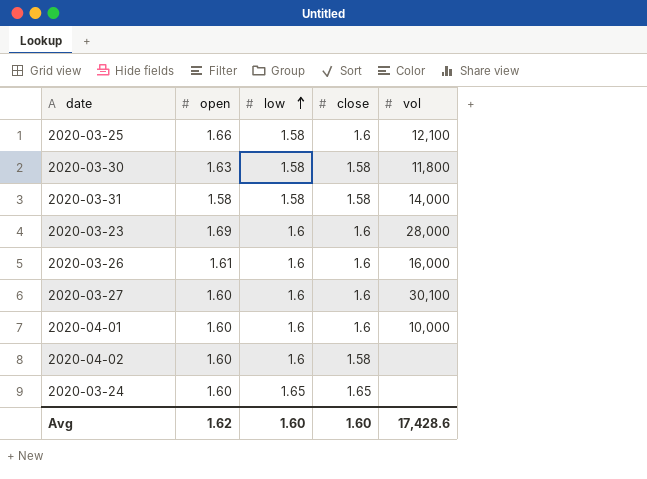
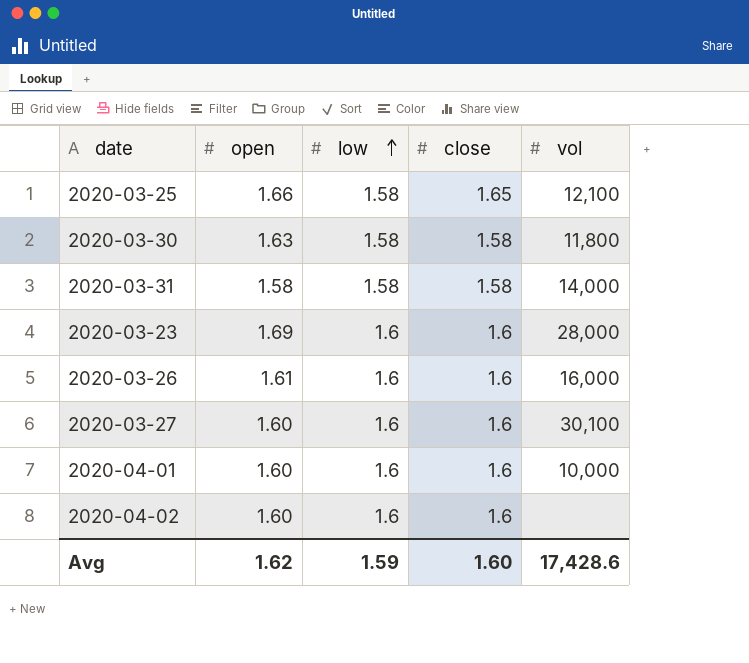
row 2020-03-24: 1.60 | 1.65 | 1.65 | none -> none
2020-03-25 | close: 1.6 -> 1.65
2020-04-02 | close: 1.58 -> 1.6
Avg | low: 1.60 -> 1.59

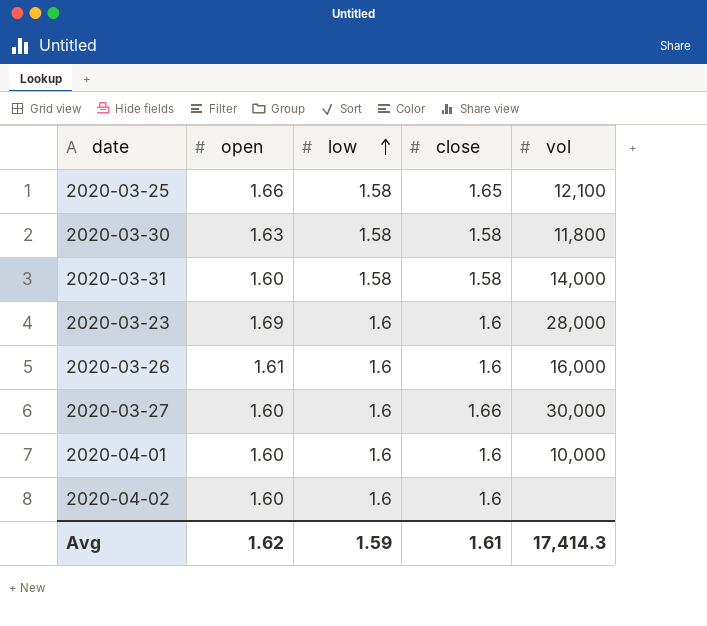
2020-03-31 | open: 1.58 -> 1.60
2020-03-27 | close: 1.6 -> 1.66
2020-03-27 | vol: 30,100 -> 30,000
Avg | close: 1.60 -> 1.61
Avg | vol: 17,428.6 -> 17,414.3

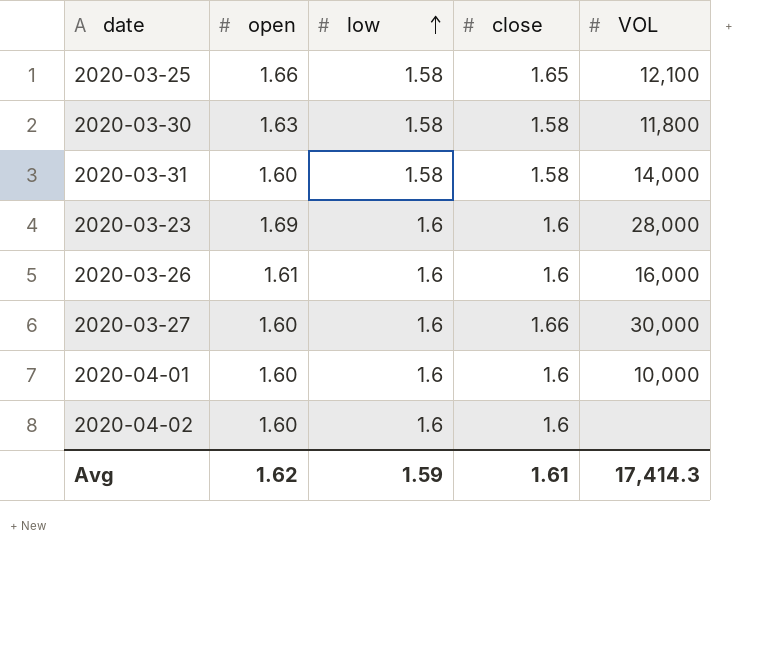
column name: vol -> VOL

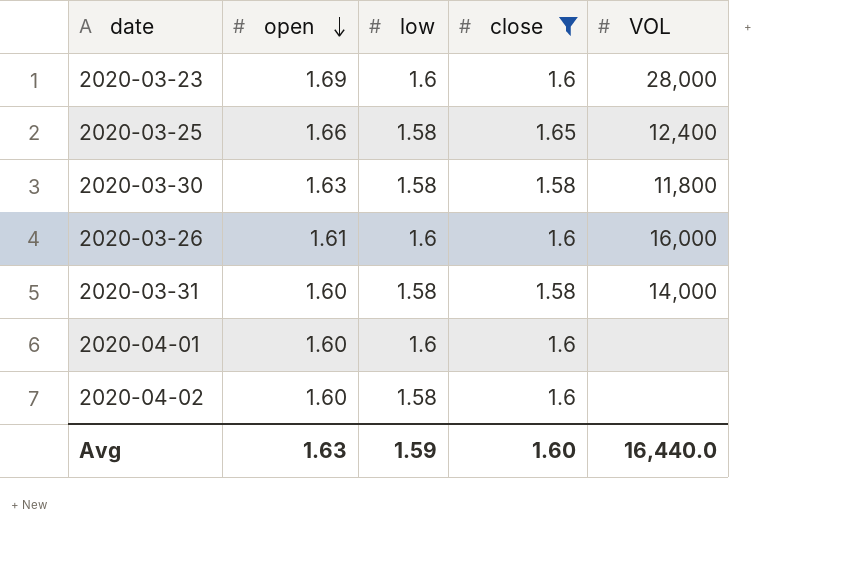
filter: none -> close != 1.66
row order: low ascending -> open descending
2020-03-25 | VOL: 12,100 -> 12,400
2020-04-01 | VOL: 10,000 -> none
2020-04-02 | low: 1.6 -> 1.58
Avg | open: 1.62 -> 1.63
Avg | close: 1.61 -> 1.60
Avg | VOL: 17,414.3 -> 16,440.0

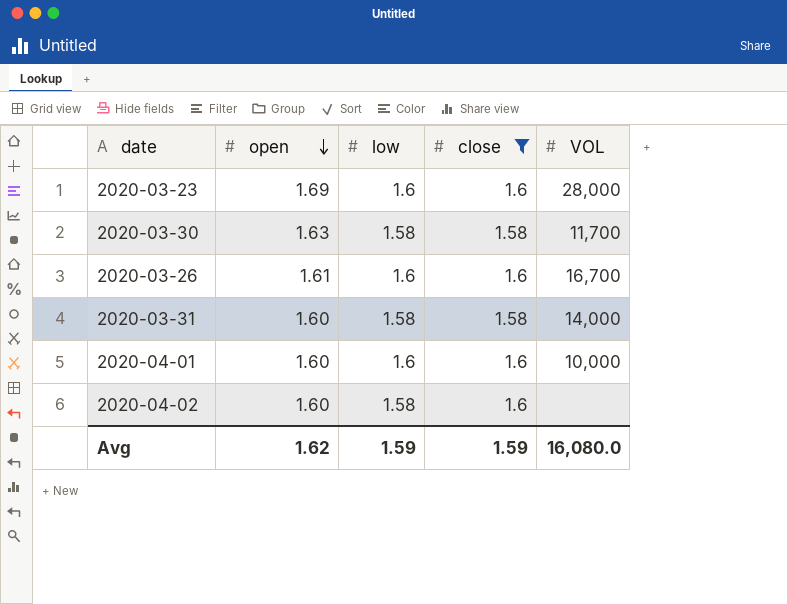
row 2020-03-25: 1.66 | 1.58 | 1.65 | 12,400 -> none
2020-03-30 | VOL: 11,800 -> 11,700
2020-03-26 | VOL: 16,000 -> 16,700
2020-04-01 | VOL: none -> 10,000
Avg | open: 1.63 -> 1.62
Avg | close: 1.60 -> 1.59
Avg | VOL: 16,440.0 -> 16,080.0

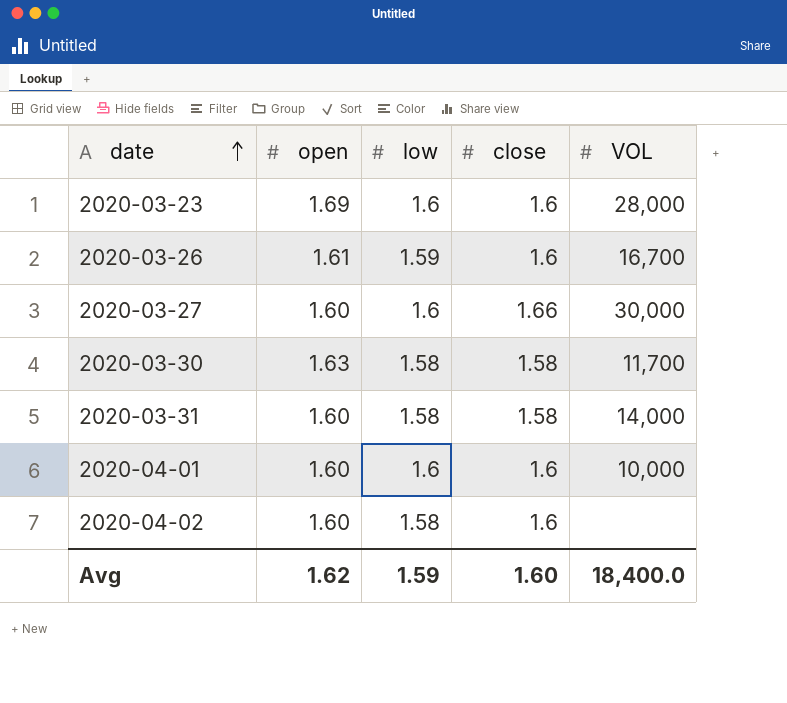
filter: close != 1.66 -> none
row order: open descending -> date ascending
2020-03-26 | low: 1.6 -> 1.59
Avg | close: 1.59 -> 1.60
Avg | VOL: 16,080.0 -> 18,400.0

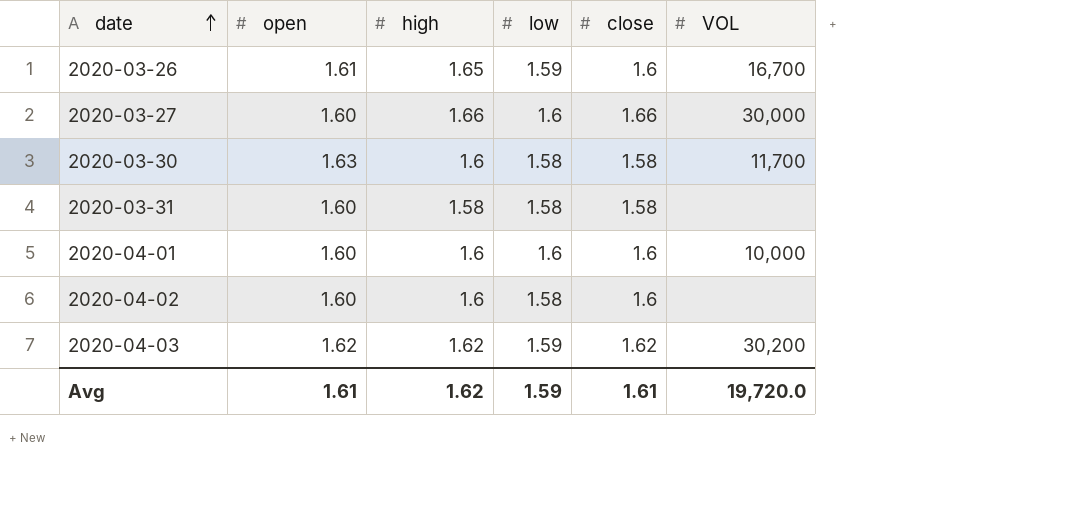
column high | position: none -> 3
row 2020-03-23: 1.69 | 1.6 | 1.6 | 28,000 -> none
2020-03-31 | VOL: 14,000 -> none
row 2020-04-03: none -> 1.62 | 1.62 | 1.59 | 1.62 | 30,200
Avg | open: 1.62 -> 1.61
Avg | close: 1.60 -> 1.61
Avg | VOL: 18,400.0 -> 19,720.0

